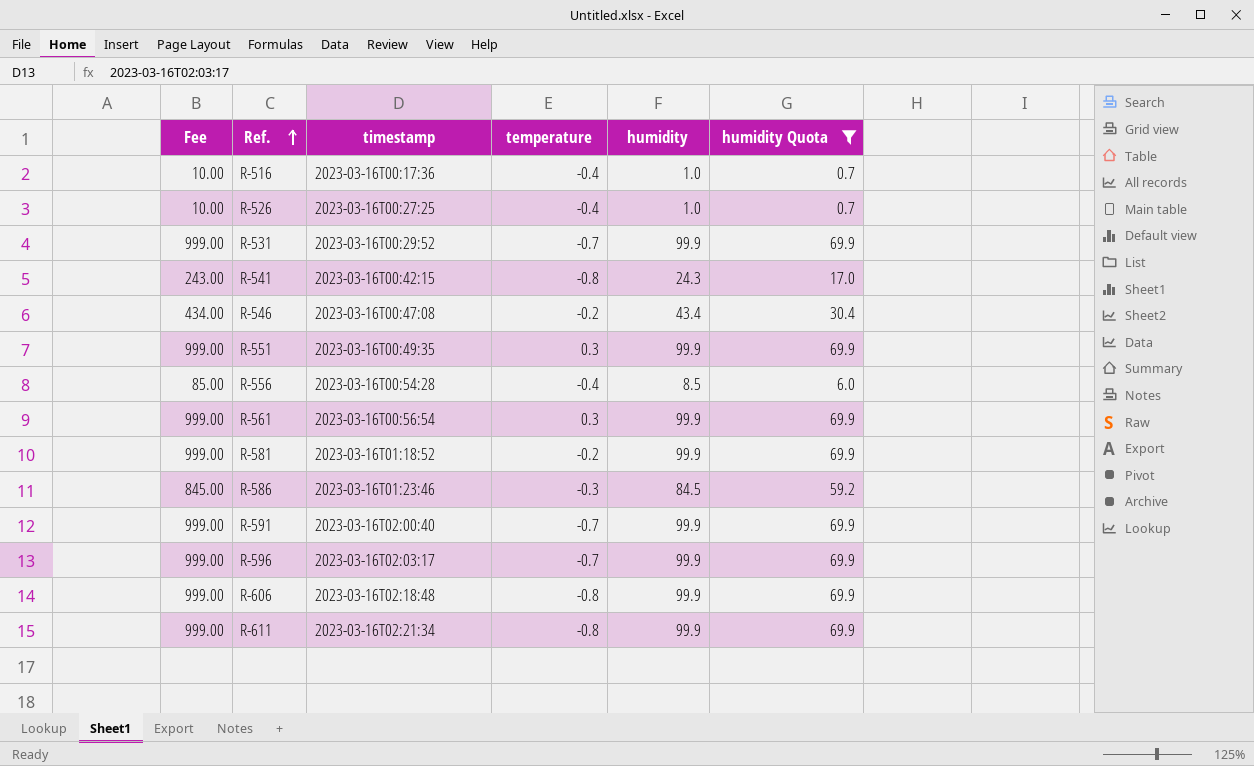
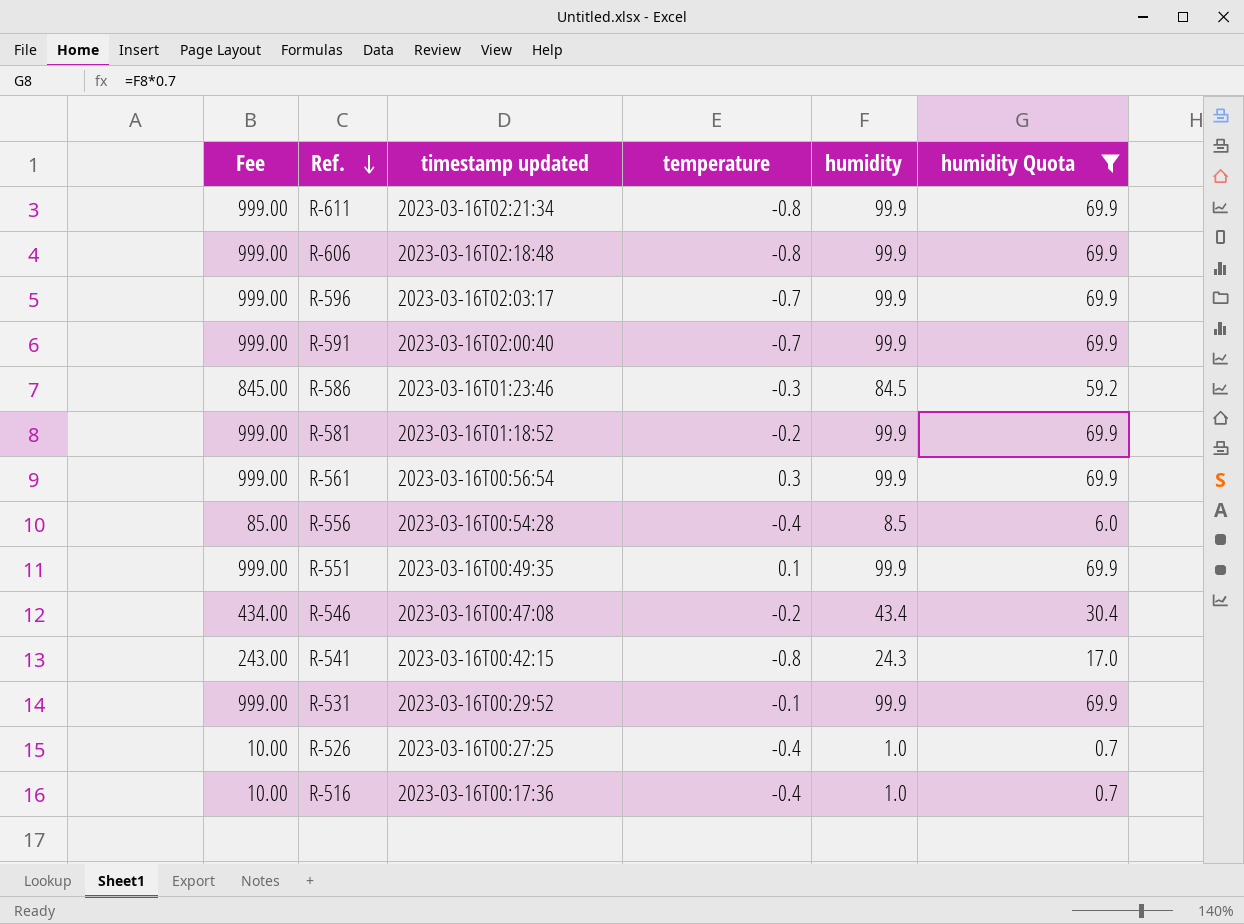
row order: Ref. ascending -> Ref. descending
column name: timestamp -> timestamp updated
R-551 | temperature: 0.3 -> 0.1
R-531 | temperature: -0.7 -> -0.1

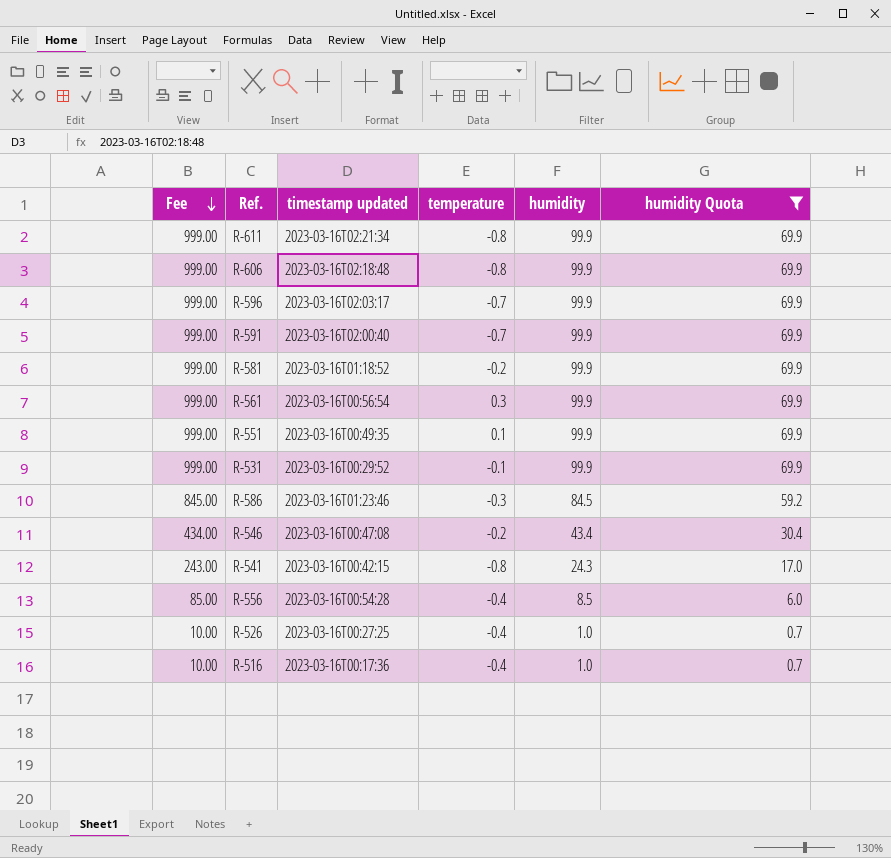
row order: Ref. descending -> Fee descending

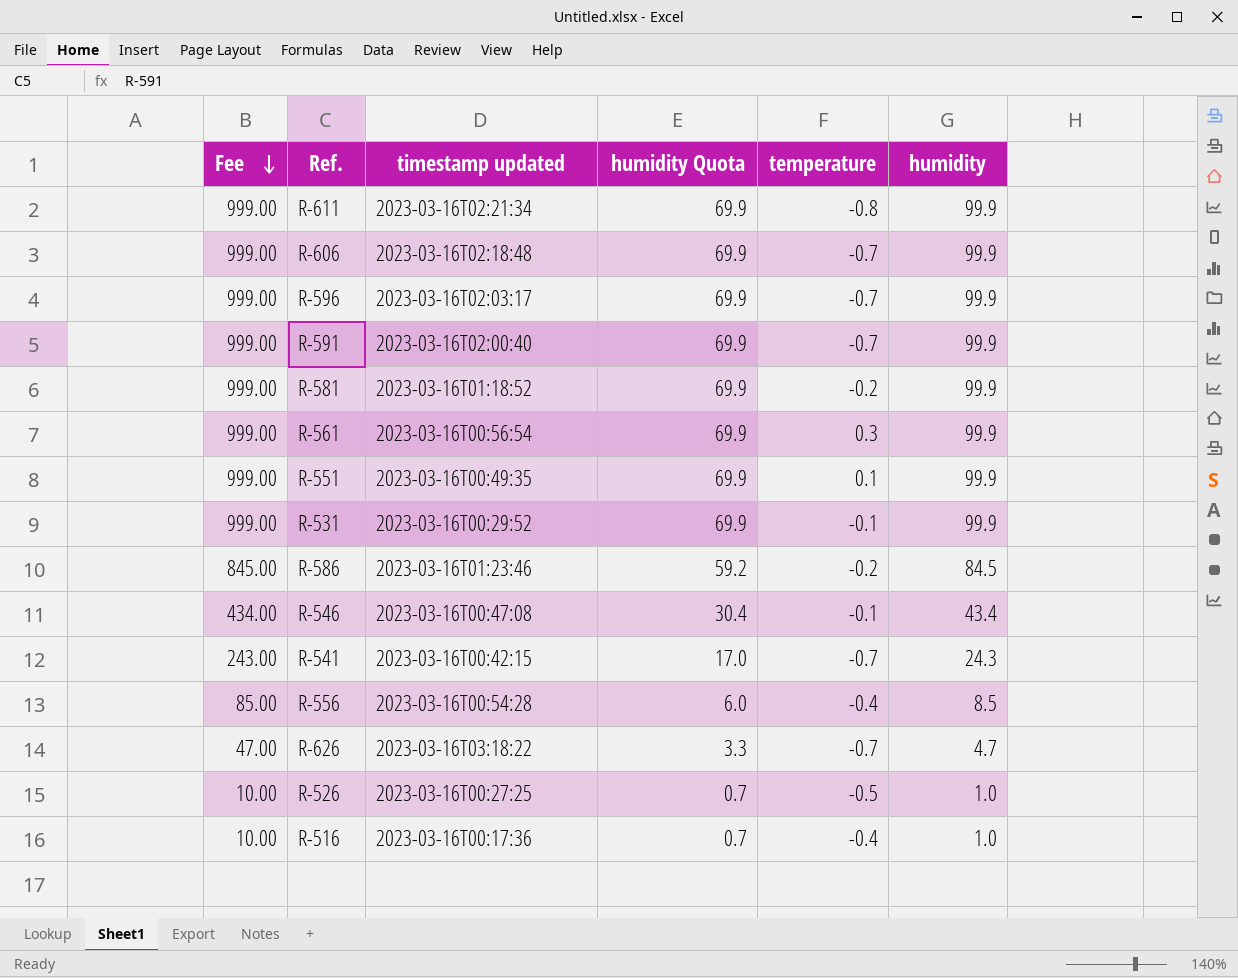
filter: humidity Quota != 3.3 -> none
column humidity Quota | position: 6 -> 4
R-606 | temperature: -0.8 -> -0.7
R-586 | temperature: -0.3 -> -0.2
R-546 | temperature: -0.2 -> -0.1
R-541 | temperature: -0.8 -> -0.7
R-526 | temperature: -0.4 -> -0.5

